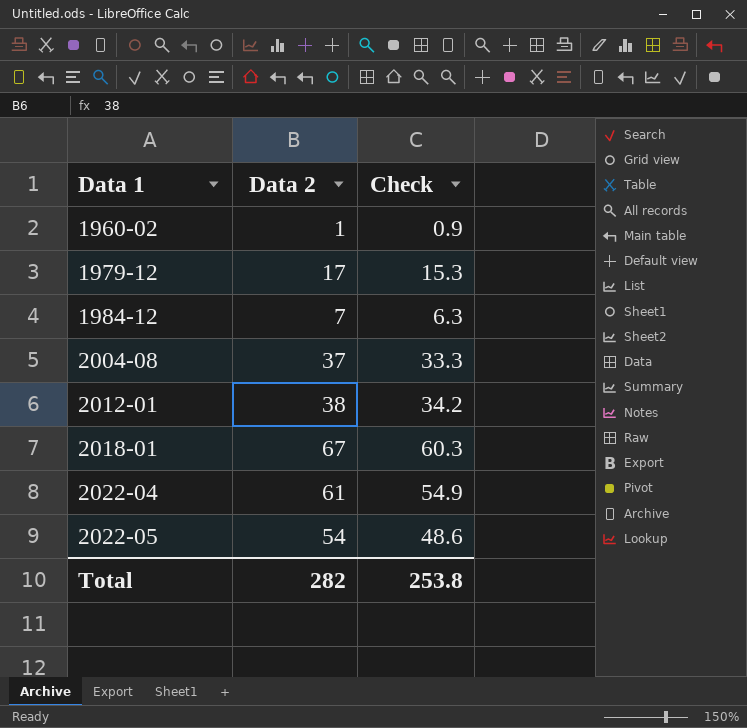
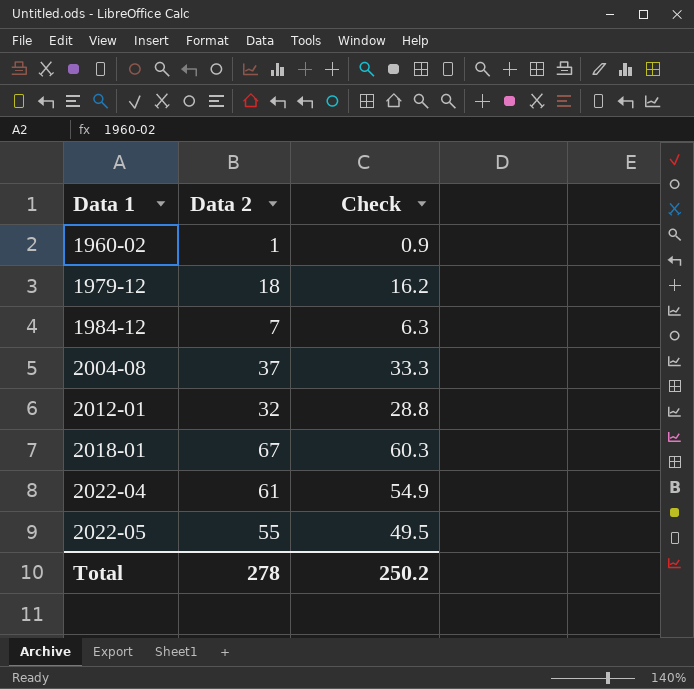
1979-12 | Data 2: 17 -> 18
1979-12 | Check: 15.3 -> 16.2
2012-01 | Data 2: 38 -> 32
2012-01 | Check: 34.2 -> 28.8
2022-05 | Data 2: 54 -> 55
2022-05 | Check: 48.6 -> 49.5
Total | Data 2: 282 -> 278
Total | Check: 253.8 -> 250.2

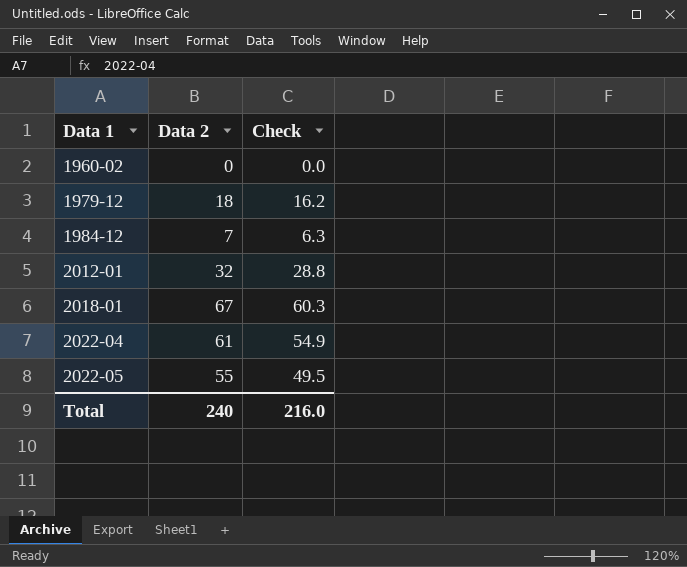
row 2004-08: 37 | 33.3 -> none
1960-02 | Data 2: 1 -> 0
1960-02 | Check: 0.9 -> 0.0
Total | Data 2: 278 -> 240
Total | Check: 250.2 -> 216.0

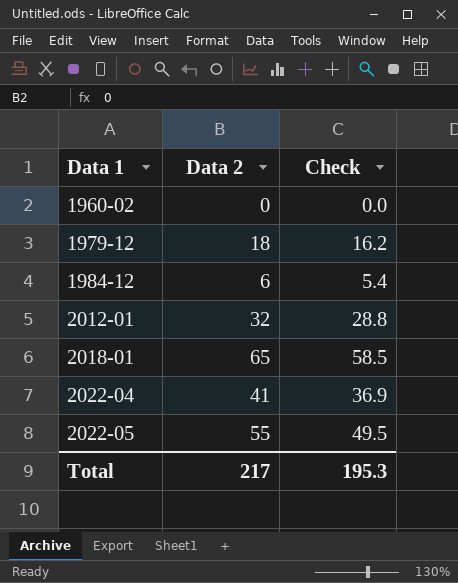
1984-12 | Data 2: 7 -> 6
1984-12 | Check: 6.3 -> 5.4
2018-01 | Data 2: 67 -> 65
2018-01 | Check: 60.3 -> 58.5
2022-04 | Data 2: 61 -> 41
2022-04 | Check: 54.9 -> 36.9
Total | Data 2: 240 -> 217
Total | Check: 216.0 -> 195.3

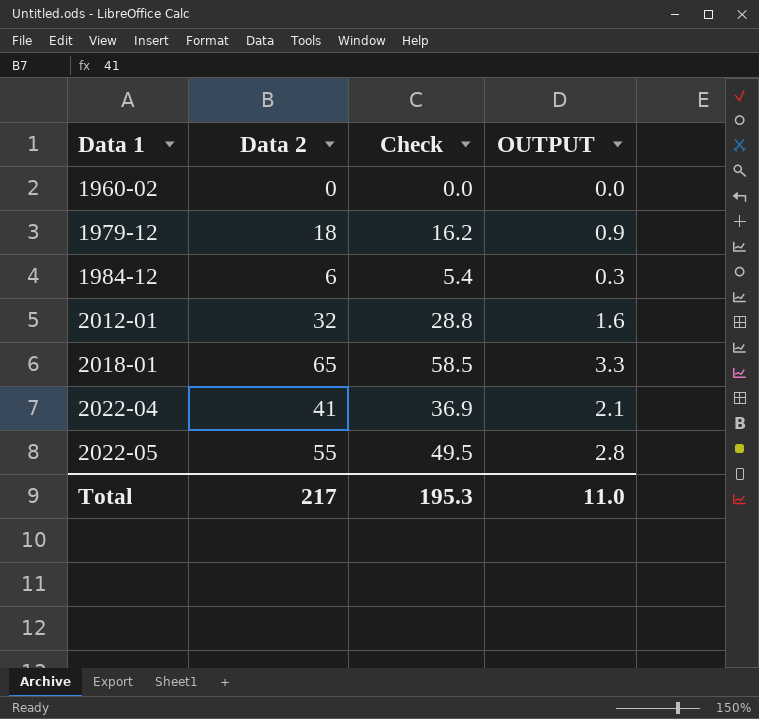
column OUTPUT | formula: none -> [Data 2] * 0.05

